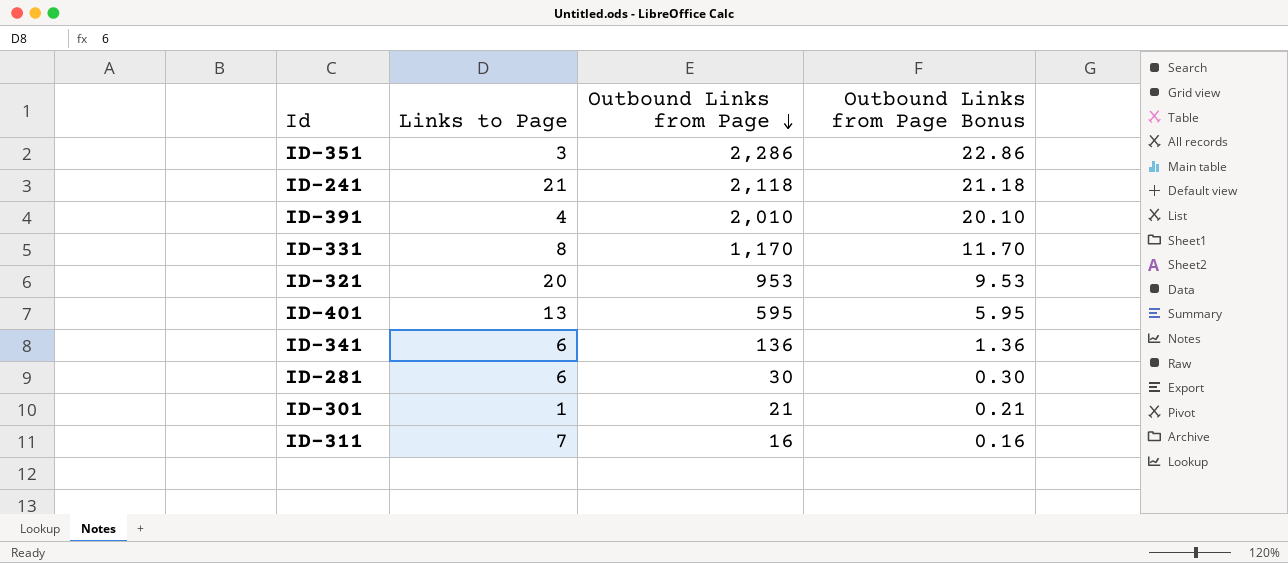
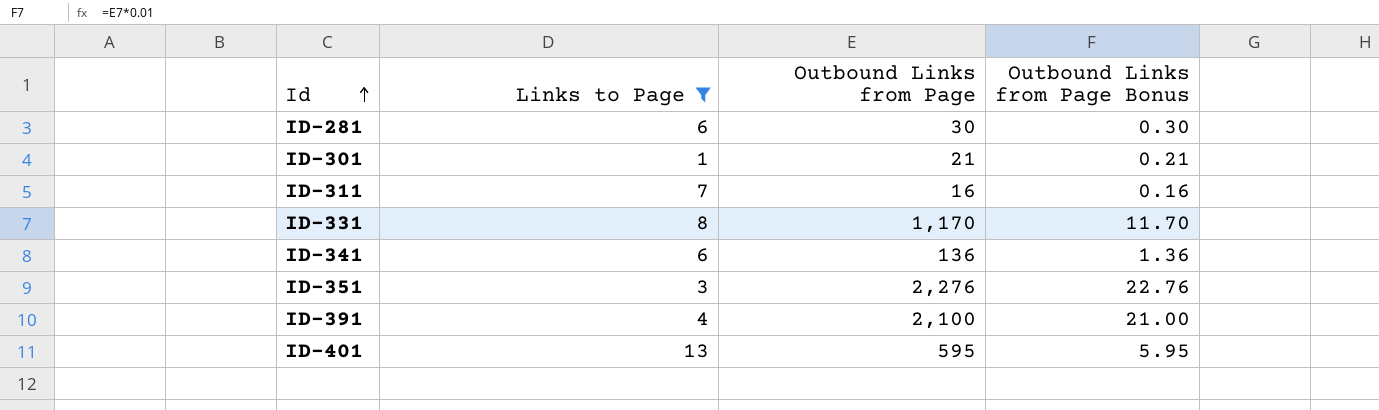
filter: none -> Links to Page <= 13
row order: Outbound Links from Page descending -> Id ascending
ID-351 | Outbound Links from Page: 2,286 -> 2,276
ID-351 | Outbound Links from Page Bonus: 22.86 -> 22.76
ID-391 | Outbound Links from Page: 2,010 -> 2,100
ID-391 | Outbound Links from Page Bonus: 20.10 -> 21.00

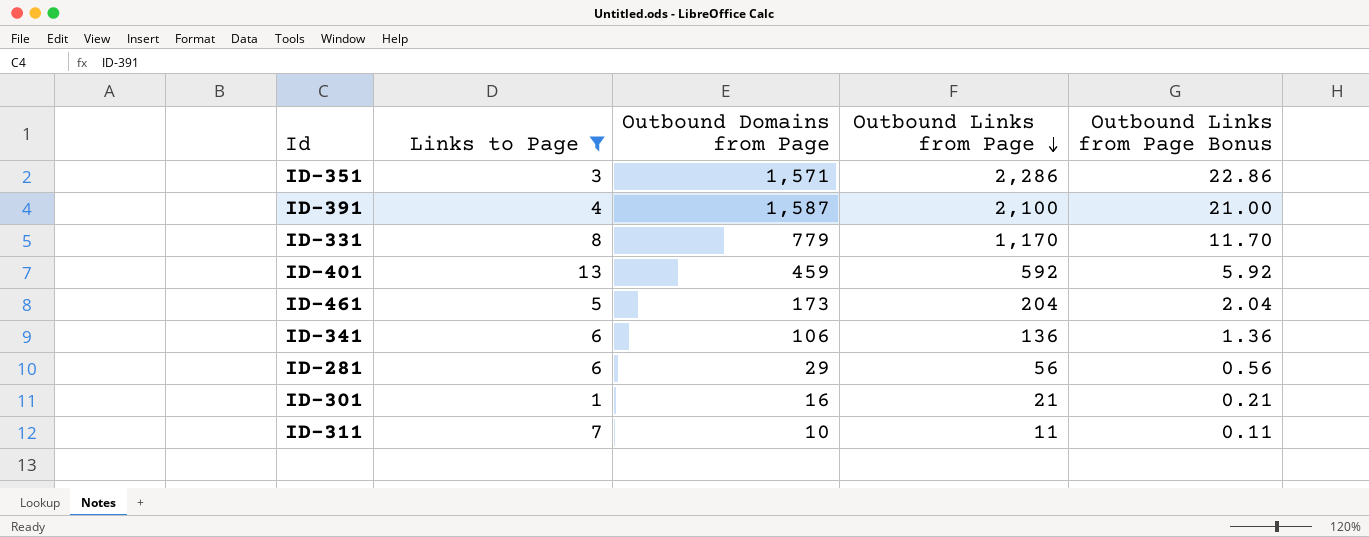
row order: Id ascending -> Outbound Links from Page descending
column Outbound Domains from Page | position: none -> 3
ID-351 | Outbound Links from Page: 2,276 -> 2,286
ID-351 | Outbound Links from Page Bonus: 22.76 -> 22.86
ID-401 | Outbound Links from Page: 595 -> 592
ID-401 | Outbound Links from Page Bonus: 5.95 -> 5.92
row ID-461: none -> 5 | 173 | 204 | 2.04
ID-281 | Outbound Links from Page: 30 -> 56
ID-281 | Outbound Links from Page Bonus: 0.30 -> 0.56
ID-311 | Outbound Links from Page: 16 -> 11
ID-311 | Outbound Links from Page Bonus: 0.16 -> 0.11

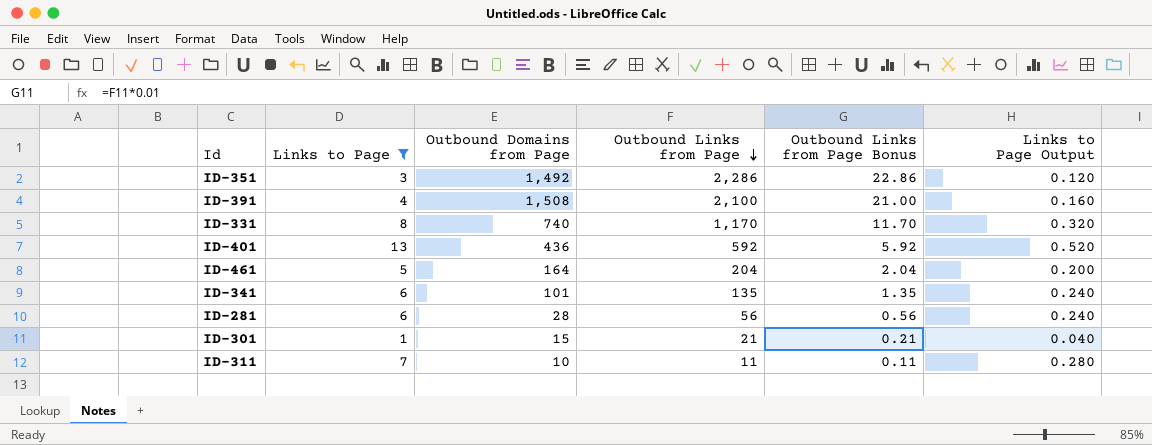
column Links to Page Output | formula: none -> [Links to Page] * 0.04
ID-351 | Outbound Domains from Page: 1,571 -> 1,492
ID-391 | Outbound Domains from Page: 1,587 -> 1,508
ID-331 | Outbound Domains from Page: 779 -> 740
ID-401 | Outbound Domains from Page: 459 -> 436
ID-461 | Outbound Domains from Page: 173 -> 164
ID-341 | Outbound Domains from Page: 106 -> 101
ID-341 | Outbound Links from Page: 136 -> 135
ID-341 | Outbound Links from Page Bonus: 1.36 -> 1.35
ID-281 | Outbound Domains from Page: 29 -> 28
ID-301 | Outbound Domains from Page: 16 -> 15

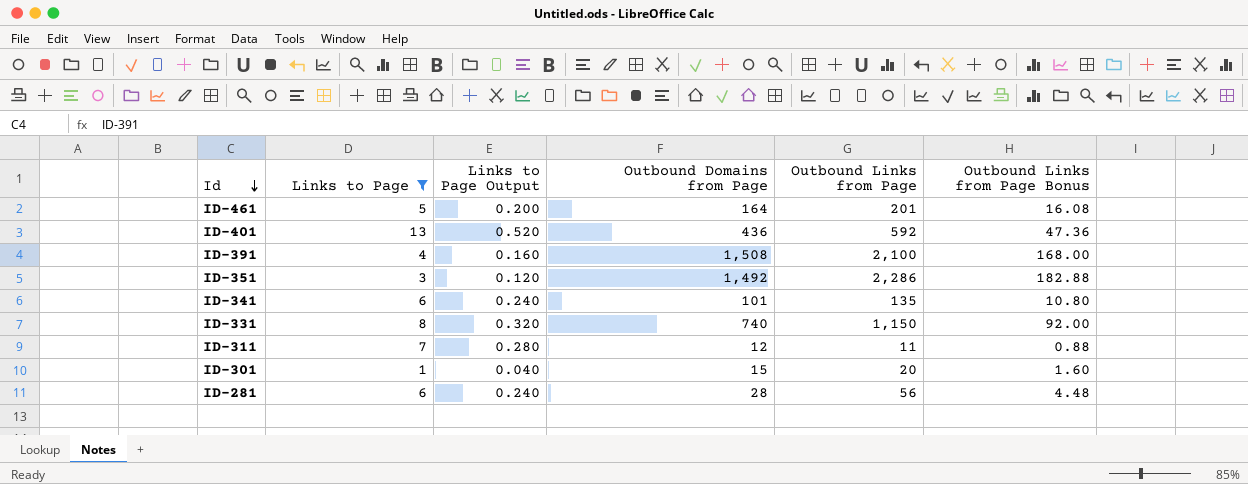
row order: Outbound Links from Page descending -> Id descending
column Links to Page Output | position: 6 -> 3
column Outbound Links from Page Bonus | formula: [Outbound Links from Page] * 0.01 -> [Outbound Links from Page] * 0.08
ID-461 | Outbound Links from Page: 204 -> 201
ID-331 | Outbound Links from Page: 1,170 -> 1,150
ID-311 | Outbound Domains from Page: 10 -> 12
ID-301 | Outbound Links from Page: 21 -> 20

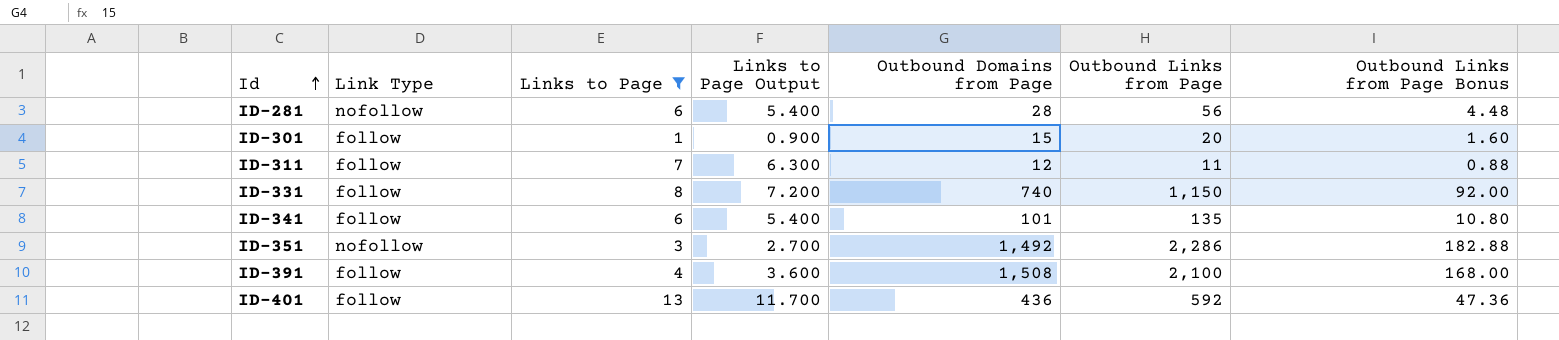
row order: Id descending -> Id ascending
column Link Type | position: none -> 2
column Links to Page Output | formula: [Links to Page] * 0.04 -> [Links to Page] * 0.9
row ID-461: 5 | 0.200 | 164 | 201 | 16.08 -> none

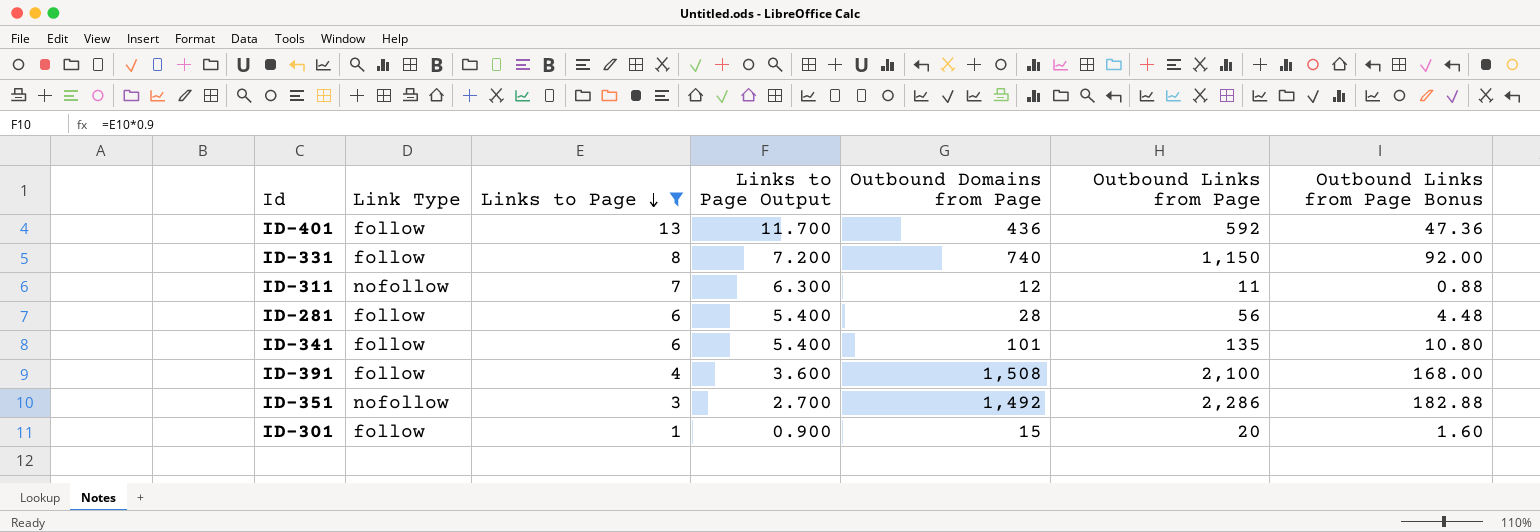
row order: Id ascending -> Links to Page descending
ID-311 | Link Type: follow -> nofollow
ID-281 | Link Type: nofollow -> follow

